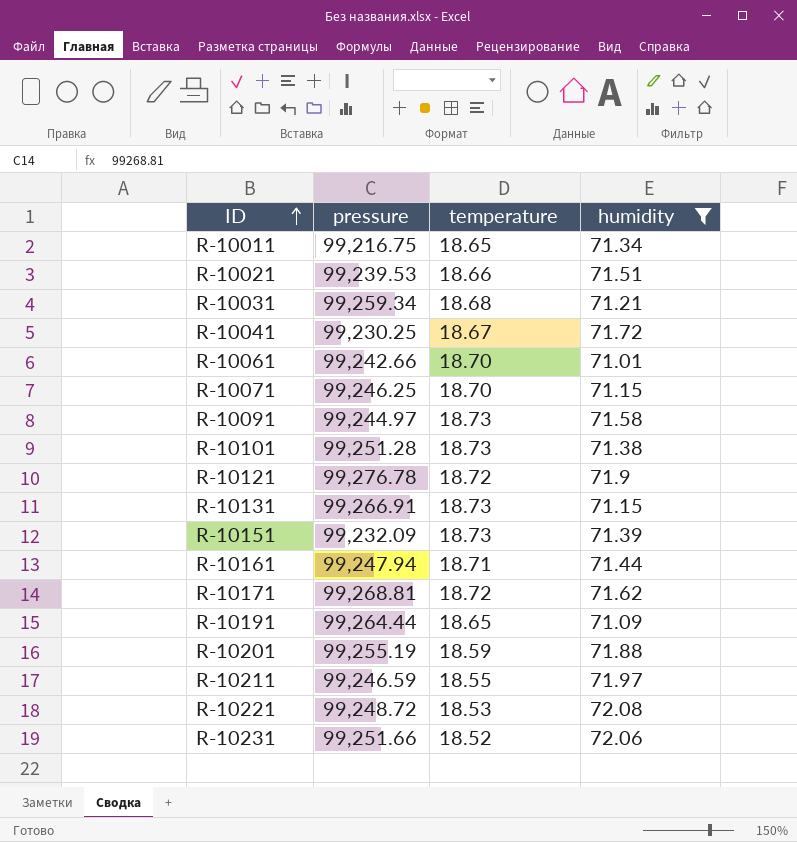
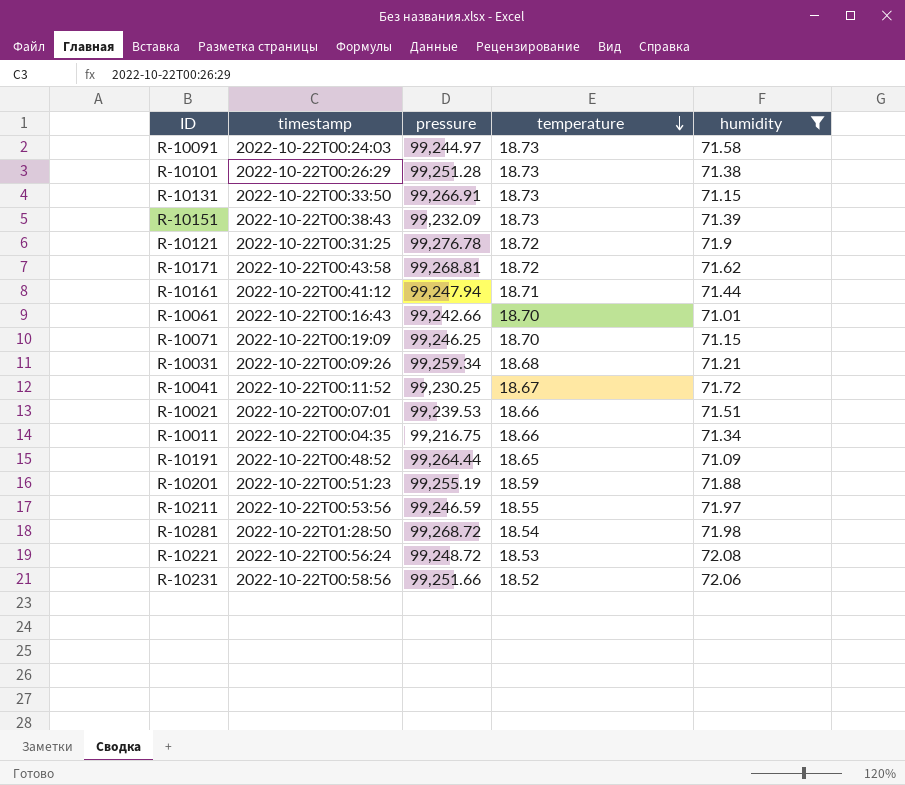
row order: ID ascending -> temperature descending
column timestamp | position: none -> 2
R-10011 | temperature: 18.65 -> 18.66
row R-10281: none -> 2022-10-22T01:28:50 | 99,268.72 | 18.54 | 71.98

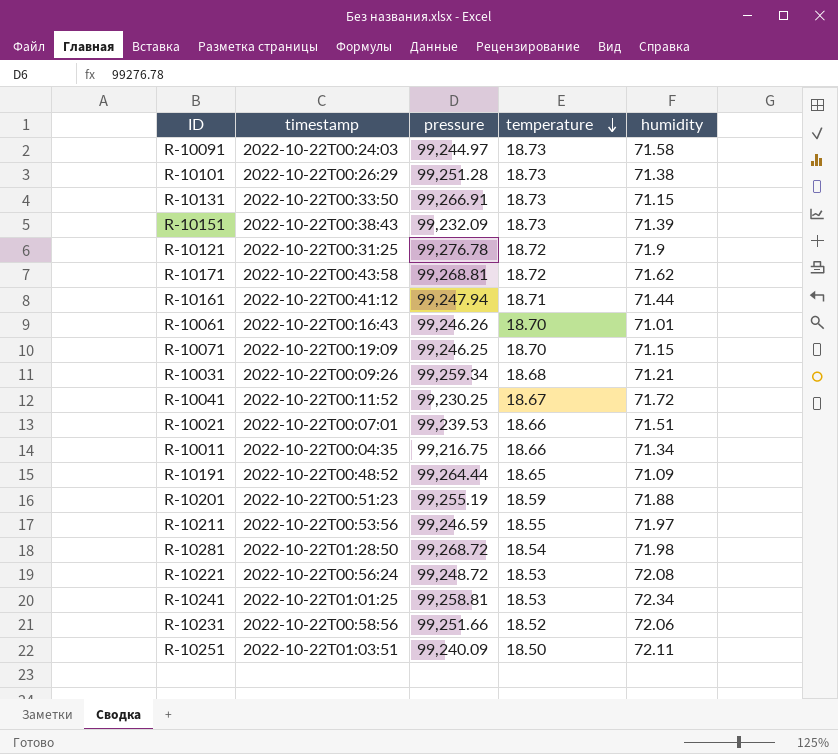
filter: humidity <= 72.08 -> none
R-10061 | pressure: 99,242.66 -> 99,246.26

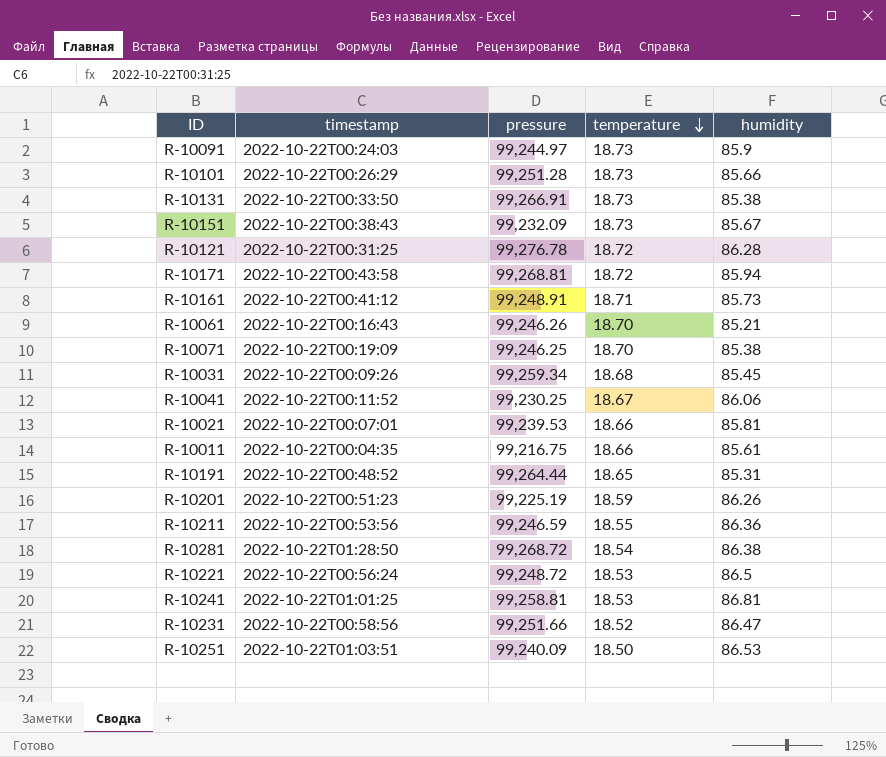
R-10091 | humidity: 71.58 -> 85.9
R-10101 | humidity: 71.38 -> 85.66
R-10131 | humidity: 71.15 -> 85.38
R-10151 | humidity: 71.39 -> 85.67
R-10121 | humidity: 71.9 -> 86.28
R-10171 | humidity: 71.62 -> 85.94
R-10161 | pressure: 99,247.94 -> 99,248.91
R-10161 | humidity: 71.44 -> 85.73
R-10061 | humidity: 71.01 -> 85.21
R-10071 | humidity: 71.15 -> 85.38
R-10031 | humidity: 71.21 -> 85.45
R-10041 | humidity: 71.72 -> 86.06
R-10021 | humidity: 71.51 -> 85.81
R-10011 | humidity: 71.34 -> 85.61
R-10191 | humidity: 71.09 -> 85.31
R-10201 | pressure: 99,255.19 -> 99,225.19
R-10201 | humidity: 71.88 -> 86.26
R-10211 | humidity: 71.97 -> 86.36
R-10281 | humidity: 71.98 -> 86.38
R-10221 | humidity: 72.08 -> 86.5
R-10241 | humidity: 72.34 -> 86.81
R-10231 | humidity: 72.06 -> 86.47
R-10251 | humidity: 72.11 -> 86.53

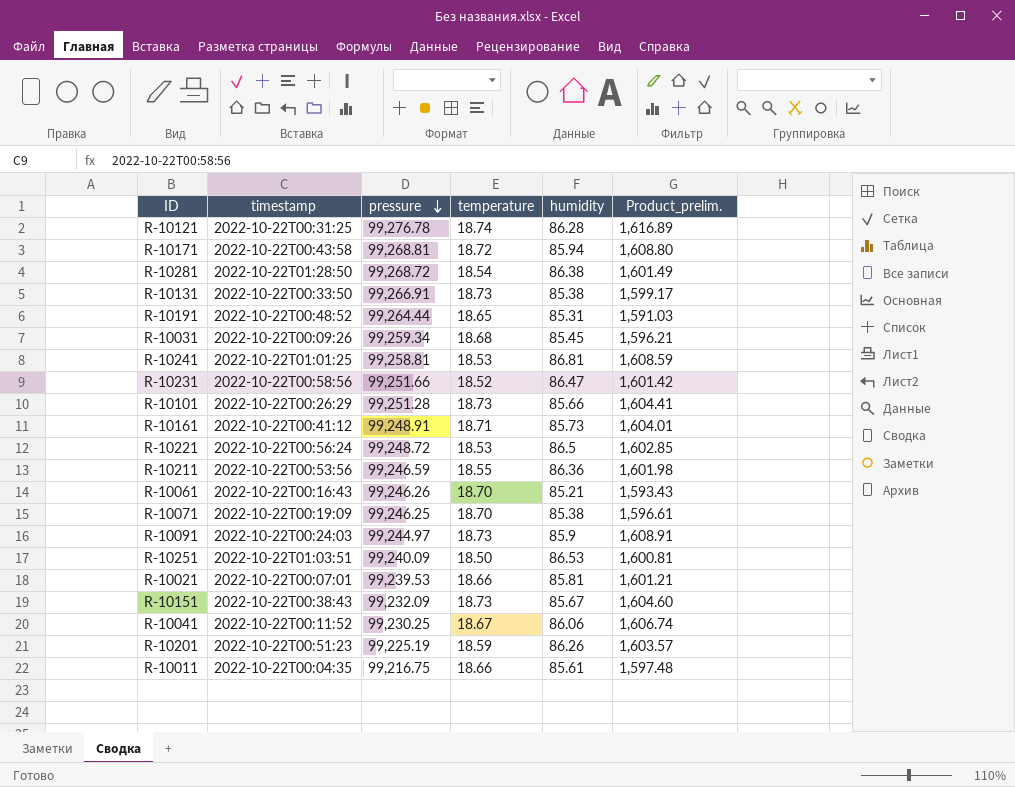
row order: temperature descending -> pressure descending
column Product_prelim. | formula: none -> [temperature] * [humidity]
R-10121 | temperature: 18.72 -> 18.74

